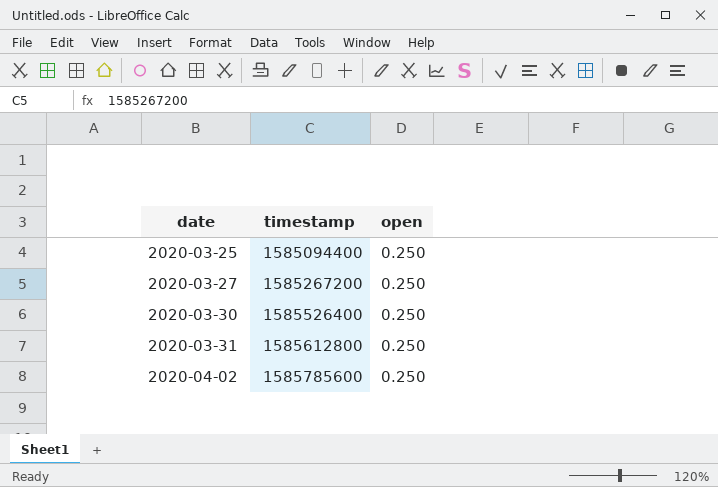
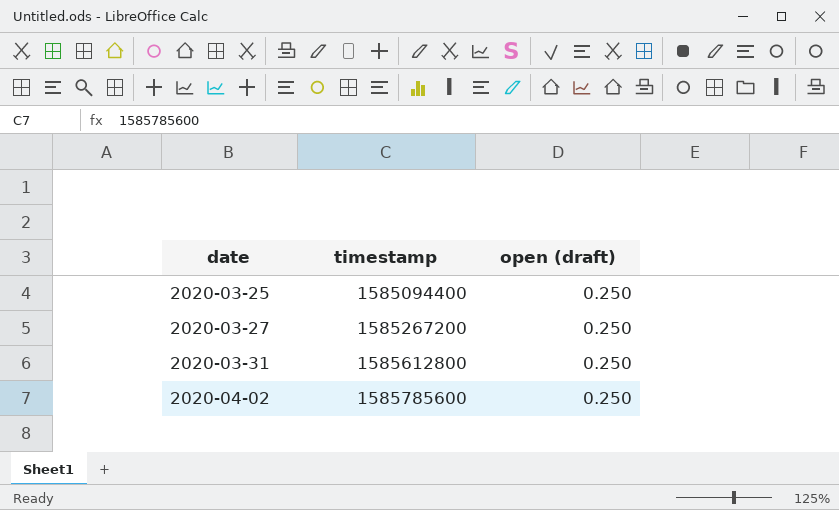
column name: open -> open (draft)
row 2020-03-30: 1585526400 | 0.250 -> none

